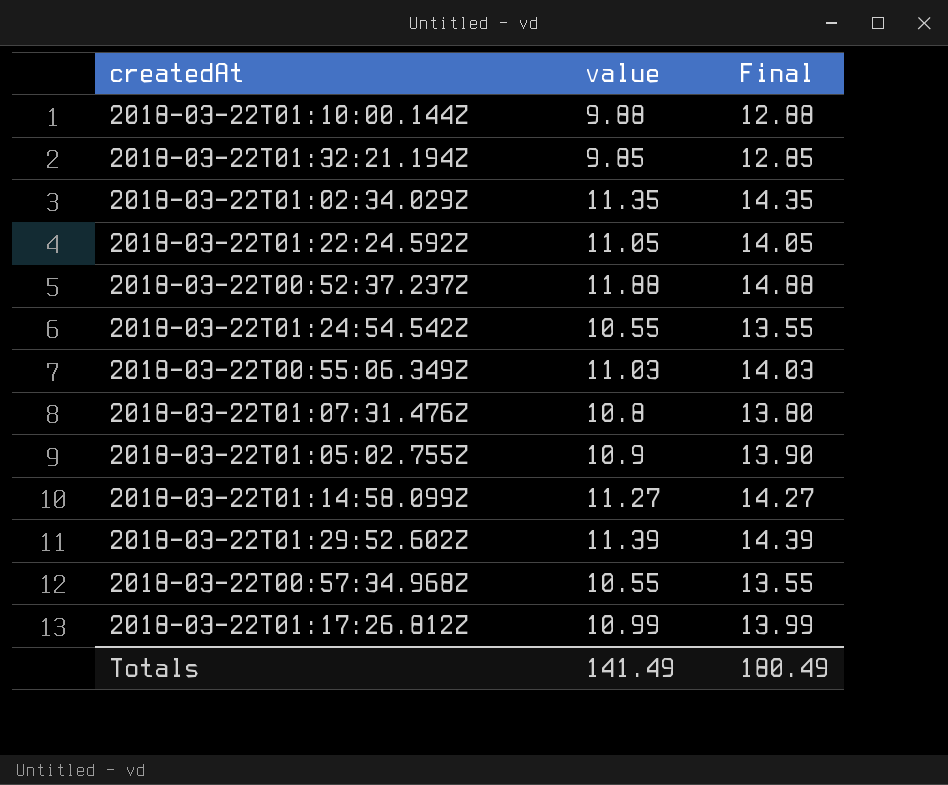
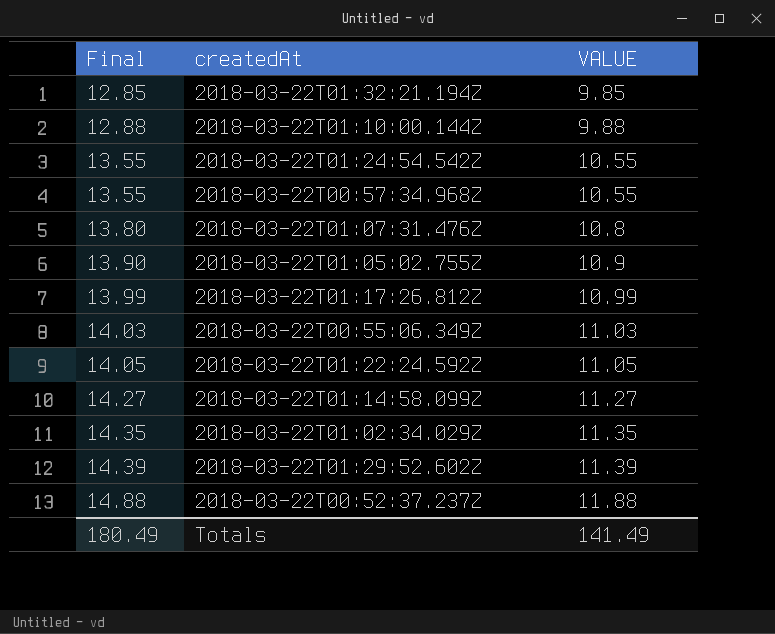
row order: none -> Final ascending
column Final | position: 3 -> 1
column name: value -> VALUE

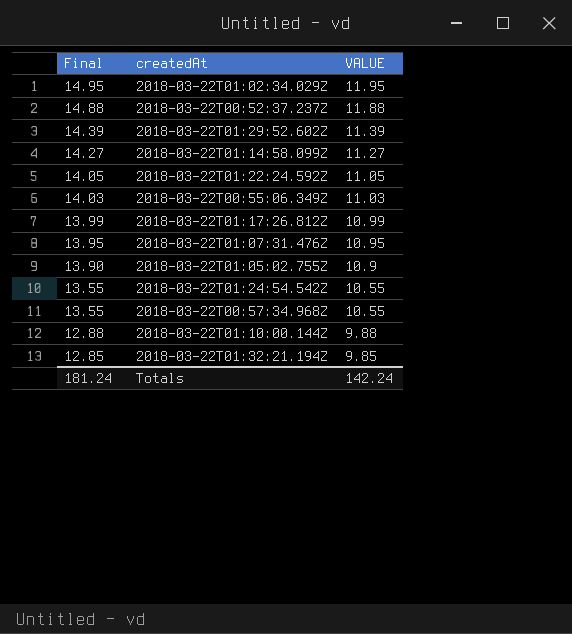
row order: Final ascending -> Final descending
2018-03-22T01:02:34.029Z | Final: 14.35 -> 14.95
2018-03-22T01:02:34.029Z | VALUE: 11.35 -> 11.95
2018-03-22T01:07:31.476Z | Final: 13.80 -> 13.95
2018-03-22T01:07:31.476Z | VALUE: 10.8 -> 10.95
Totals | Final: 180.49 -> 181.24
Totals | VALUE: 141.49 -> 142.24

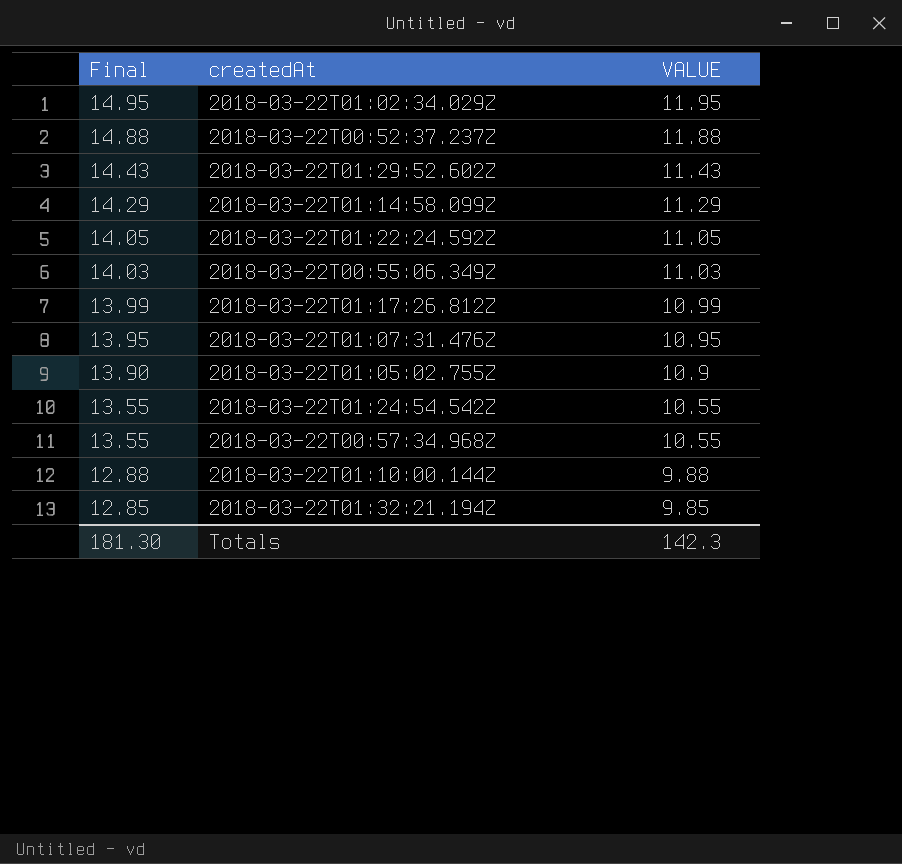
2018-03-22T01:29:52.602Z | Final: 14.39 -> 14.43
2018-03-22T01:29:52.602Z | VALUE: 11.39 -> 11.43
2018-03-22T01:14:58.099Z | Final: 14.27 -> 14.29
2018-03-22T01:14:58.099Z | VALUE: 11.27 -> 11.29
Totals | Final: 181.24 -> 181.30
Totals | VALUE: 142.24 -> 142.3

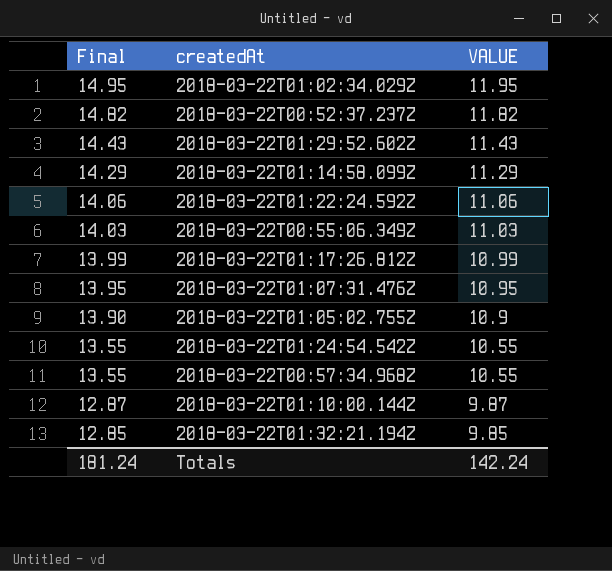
2018-03-22T00:52:37.237Z | Final: 14.88 -> 14.82
2018-03-22T00:52:37.237Z | VALUE: 11.88 -> 11.82
2018-03-22T01:22:24.592Z | Final: 14.05 -> 14.06
2018-03-22T01:22:24.592Z | VALUE: 11.05 -> 11.06
2018-03-22T01:10:00.144Z | Final: 12.88 -> 12.87
2018-03-22T01:10:00.144Z | VALUE: 9.88 -> 9.87
Totals | Final: 181.30 -> 181.24
Totals | VALUE: 142.3 -> 142.24

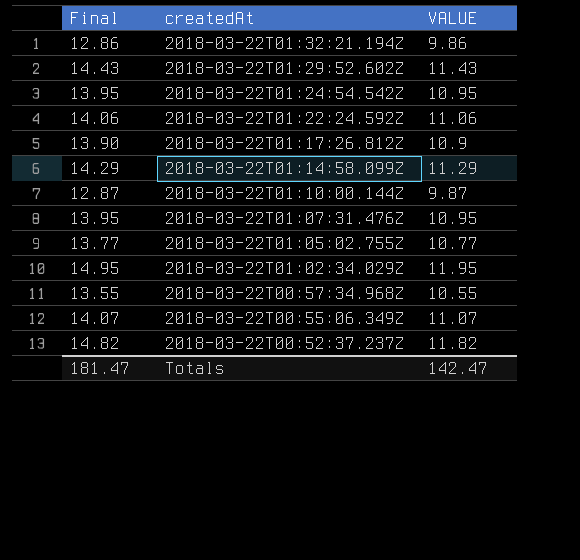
row order: Final descending -> createdAt descending
2018-03-22T01:32:21.194Z | Final: 12.85 -> 12.86
2018-03-22T01:32:21.194Z | VALUE: 9.85 -> 9.86
2018-03-22T01:24:54.542Z | Final: 13.55 -> 13.95
2018-03-22T01:24:54.542Z | VALUE: 10.55 -> 10.95
2018-03-22T01:17:26.812Z | Final: 13.99 -> 13.90
2018-03-22T01:17:26.812Z | VALUE: 10.99 -> 10.9
2018-03-22T01:05:02.755Z | Final: 13.90 -> 13.77
2018-03-22T01:05:02.755Z | VALUE: 10.9 -> 10.77
2018-03-22T00:55:06.349Z | Final: 14.03 -> 14.07
2018-03-22T00:55:06.349Z | VALUE: 11.03 -> 11.07
Totals | Final: 181.24 -> 181.47
Totals | VALUE: 142.24 -> 142.47

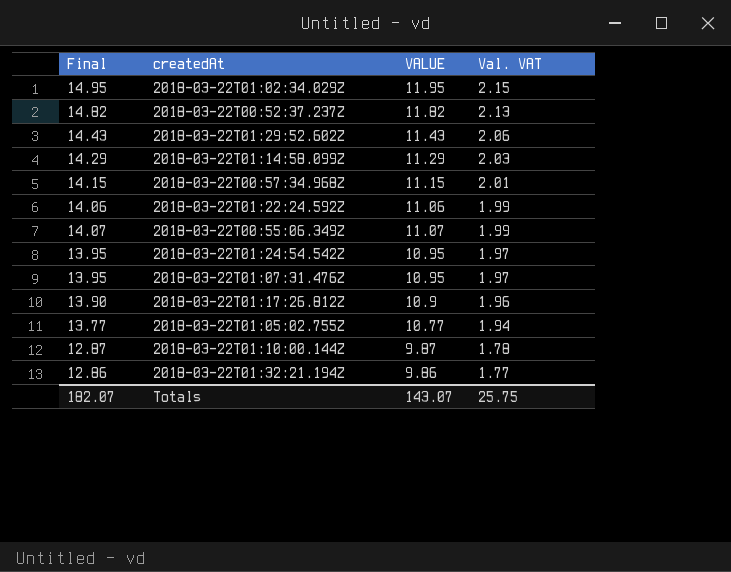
row order: createdAt descending -> Val. VAT descending
column Val. VAT | formula: none -> [VALUE] * 0.18
2018-03-22T00:57:34.968Z | Final: 13.55 -> 14.15
2018-03-22T00:57:34.968Z | VALUE: 10.55 -> 11.15
Totals | Final: 181.47 -> 182.07
Totals | VALUE: 142.47 -> 143.07

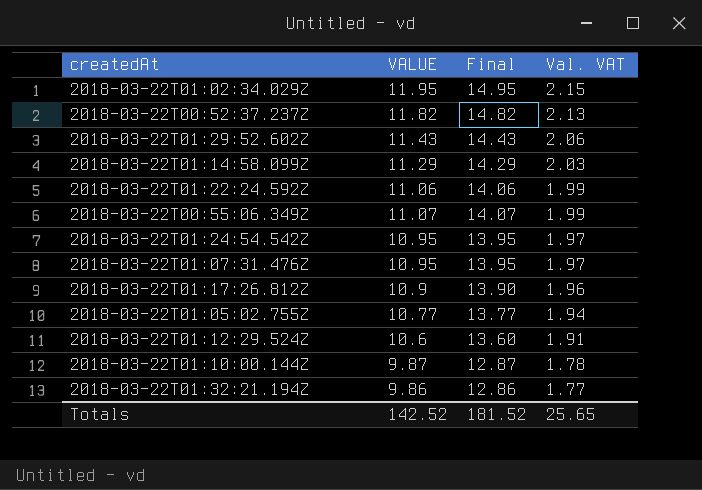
column Final | position: 1 -> 3
row 2018-03-22T00:57:34.968Z: 14.15 | 11.15 | 2.01 -> none
row 2018-03-22T01:12:29.524Z: none -> 10.6 | 13.60 | 1.91
Totals | VALUE: 143.07 -> 142.52
Totals | Final: 182.07 -> 181.52
Totals | Val. VAT: 25.75 -> 25.65

